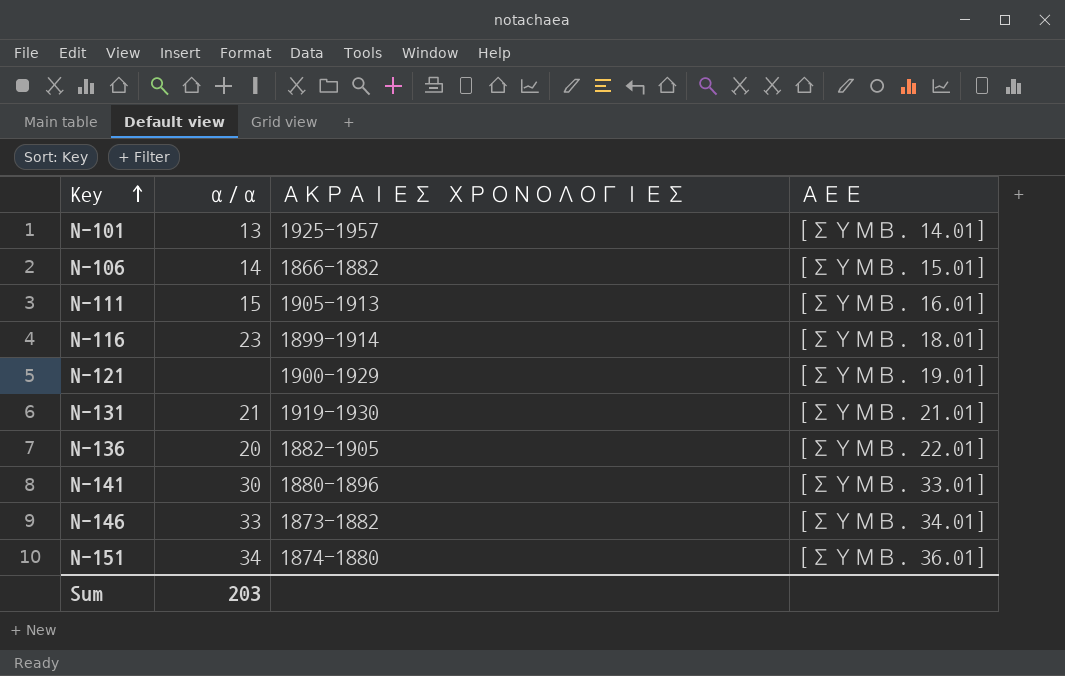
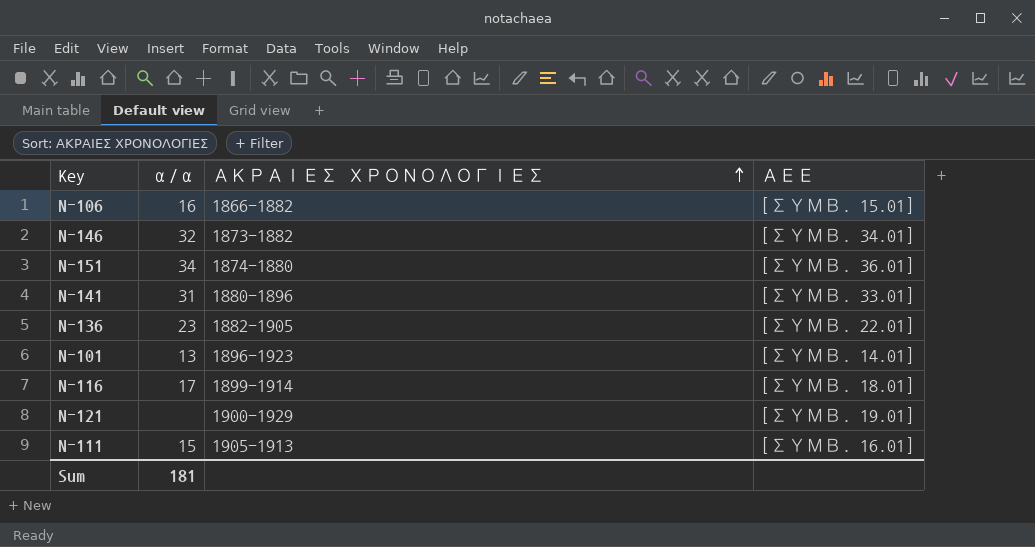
row order: Key ascending -> ΑΚΡΑΙΕΣ ΧΡΟΝΟΛΟΓΙΕΣ ascending
row N-131: 21 | 1919-1930 | [ΣΥΜΒ. 21.01] -> none
N-106 | α/α: 14 -> 16
N-146 | α/α: 33 -> 32
N-141 | α/α: 30 -> 31
N-136 | α/α: 20 -> 23
N-101 | ΑΚΡΑΙΕΣ ΧΡΟΝΟΛΟΓΙΕΣ: 1925-1957 -> 1896-1923
N-116 | α/α: 23 -> 17
Sum | α/α: 203 -> 181

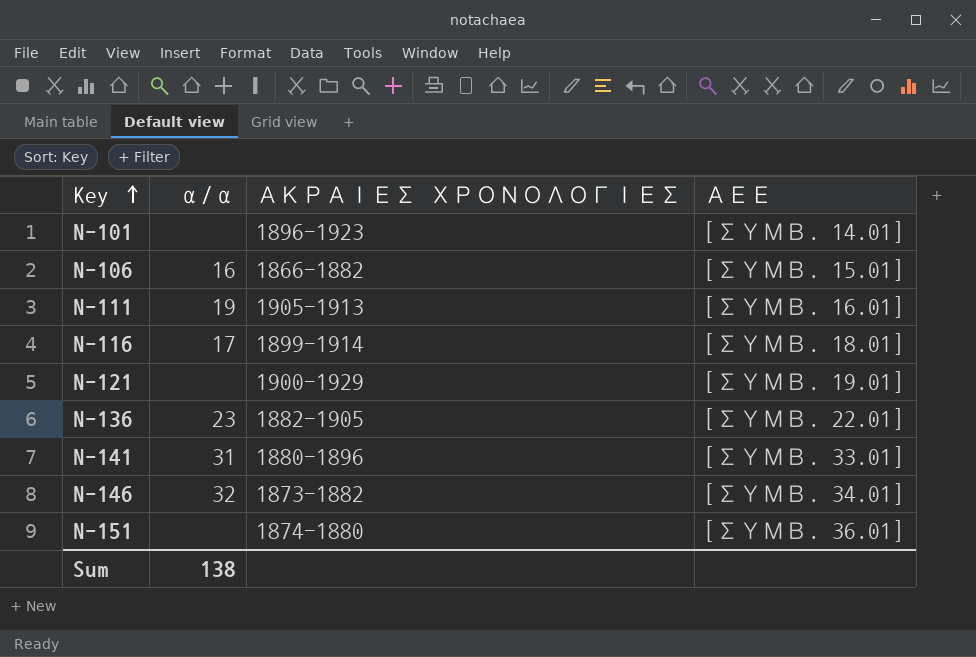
row order: ΑΚΡΑΙΕΣ ΧΡΟΝΟΛΟΓΙΕΣ ascending -> Key ascending
N-101 | α/α: 13 -> none
N-111 | α/α: 15 -> 19
N-151 | α/α: 34 -> none
Sum | α/α: 181 -> 138

